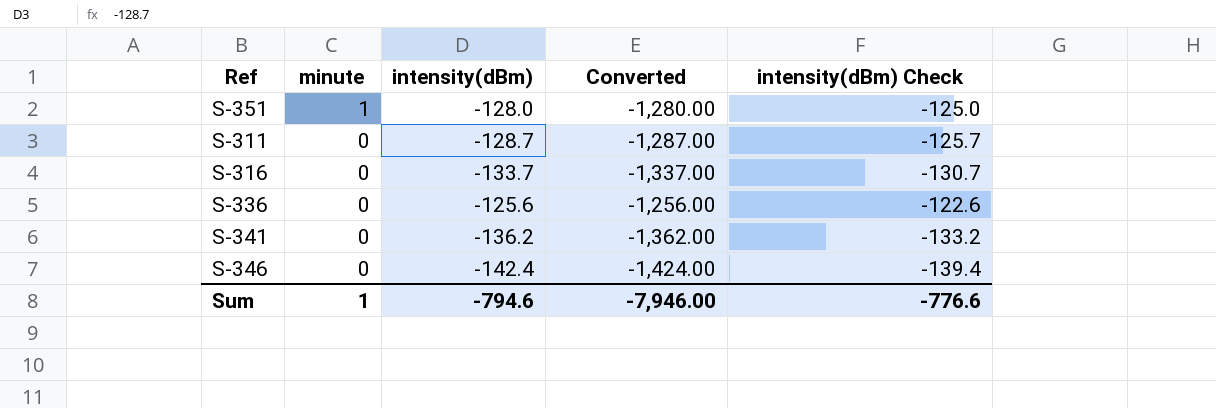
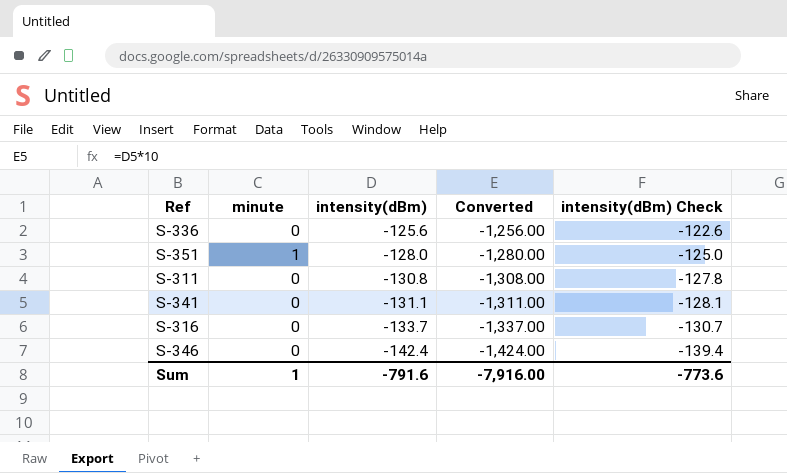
row order: minute descending -> intensity(dBm) descending
S-311 | intensity(dBm): -128.7 -> -130.8
S-311 | Converted: -1,287.00 -> -1,308.00
S-311 | intensity(dBm) Check: -125.7 -> -127.8
S-341 | intensity(dBm): -136.2 -> -131.1
S-341 | Converted: -1,362.00 -> -1,311.00
S-341 | intensity(dBm) Check: -133.2 -> -128.1
Sum | intensity(dBm): -794.6 -> -791.6
Sum | Converted: -7,946.00 -> -7,916.00
Sum | intensity(dBm) Check: -776.6 -> -773.6

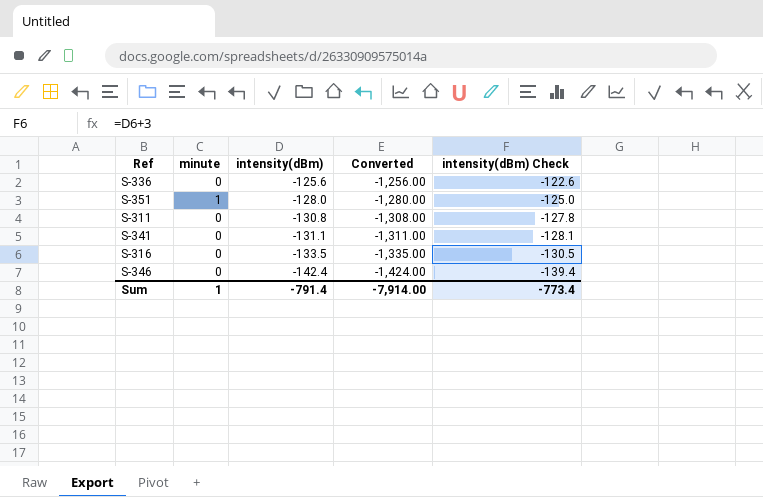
S-316 | intensity(dBm): -133.7 -> -133.5
S-316 | Converted: -1,337.00 -> -1,335.00
S-316 | intensity(dBm) Check: -130.7 -> -130.5
Sum | intensity(dBm): -791.6 -> -791.4
Sum | Converted: -7,916.00 -> -7,914.00
Sum | intensity(dBm) Check: -773.6 -> -773.4

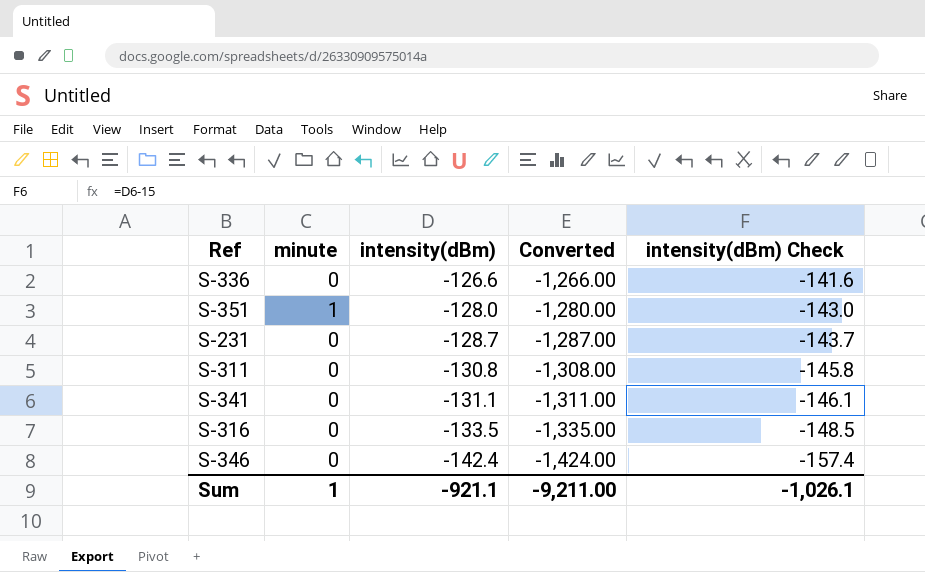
column intensity(dBm) Check | formula: [intensity(dBm)] + 3 -> [intensity(dBm)] - 15
S-336 | intensity(dBm): -125.6 -> -126.6
S-336 | Converted: -1,256.00 -> -1,266.00
row S-231: none -> 0 | -128.7 | -1,287.00 | -143.7
Sum | intensity(dBm): -791.4 -> -921.1
Sum | Converted: -7,914.00 -> -9,211.00
Sum | intensity(dBm) Check: -773.4 -> -1,026.1

